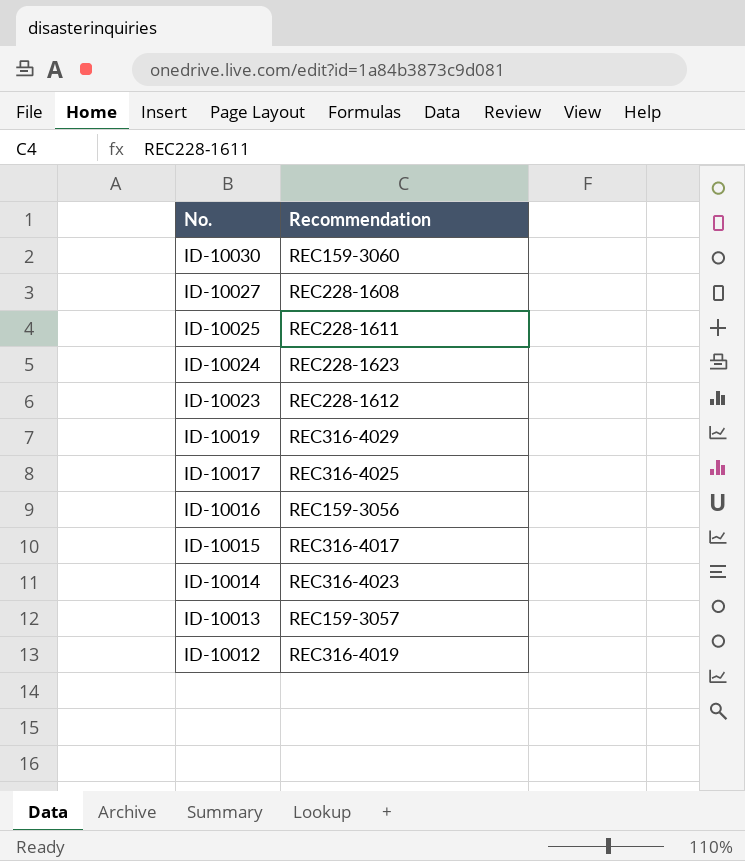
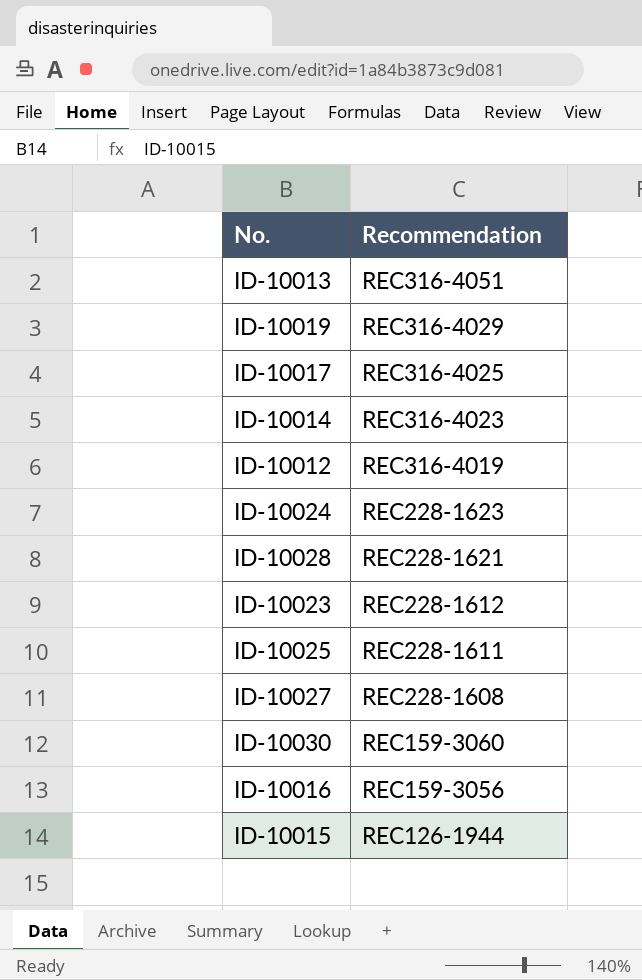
row order: No. descending -> Recommendation descending
ID-10013 | Recommendation: REC159-3057 -> REC316-4051
row ID-10028: none -> REC228-1621
ID-10015 | Recommendation: REC316-4017 -> REC126-1944

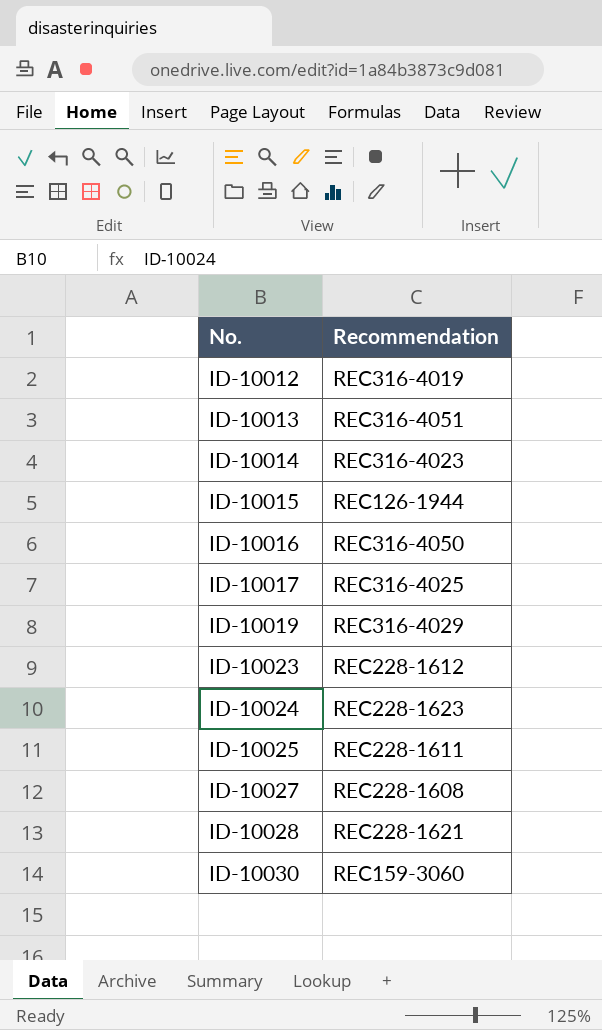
row order: Recommendation descending -> No. ascending
ID-10016 | Recommendation: REC159-3056 -> REC316-4050

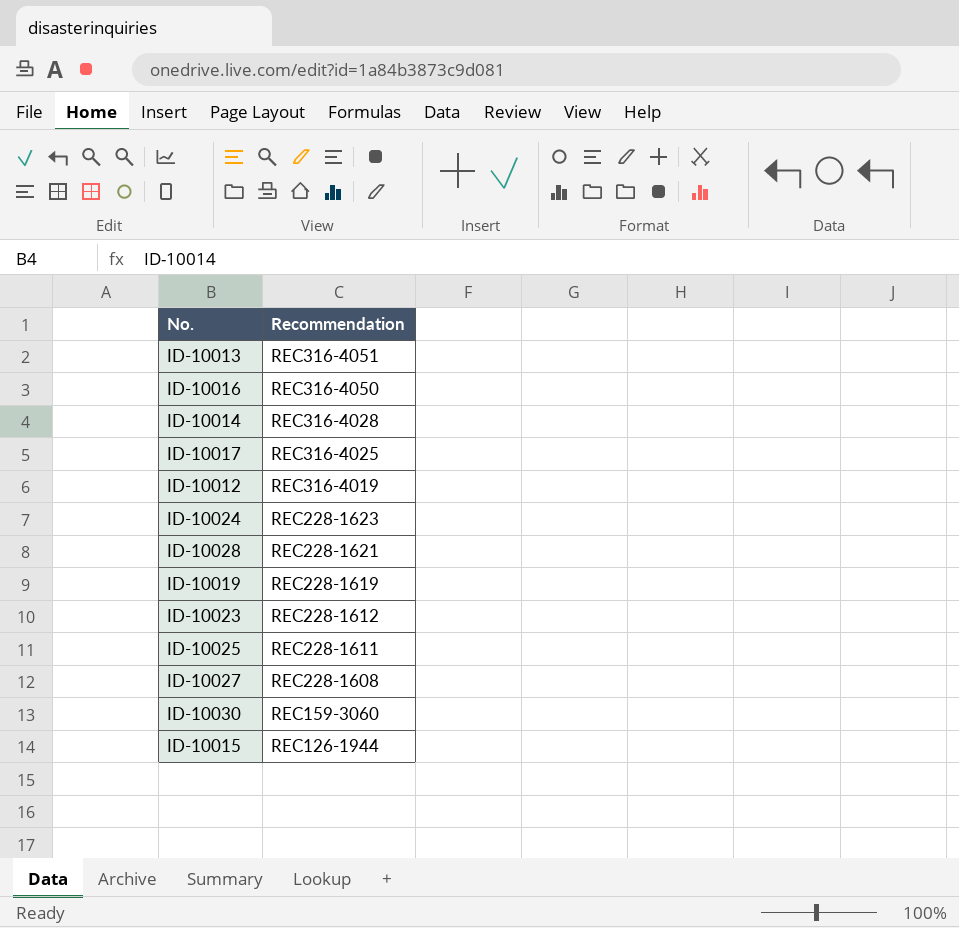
row order: No. ascending -> Recommendation descending
ID-10014 | Recommendation: REC316-4023 -> REC316-4028
ID-10019 | Recommendation: REC316-4029 -> REC228-1619

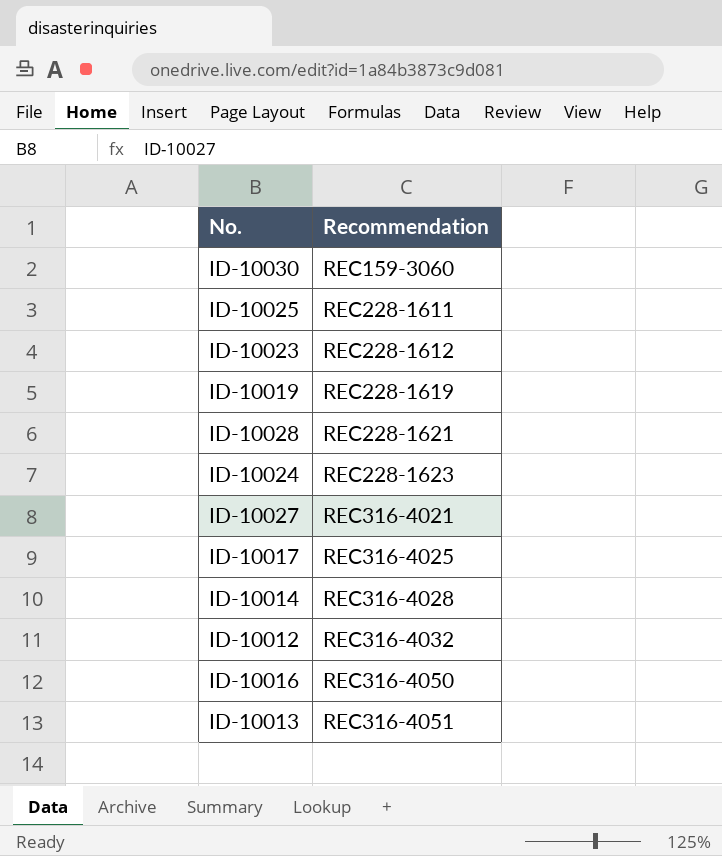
row order: Recommendation descending -> Recommendation ascending
row ID-10015: REC126-1944 -> none
ID-10027 | Recommendation: REC228-1608 -> REC316-4021
ID-10012 | Recommendation: REC316-4019 -> REC316-4032

